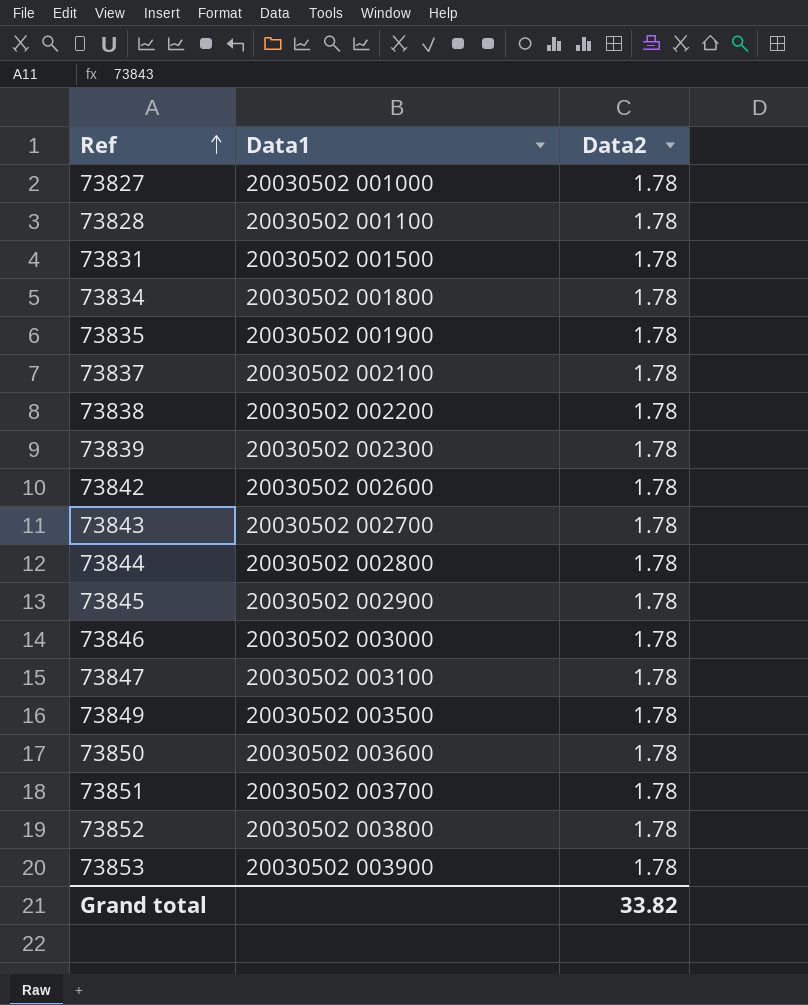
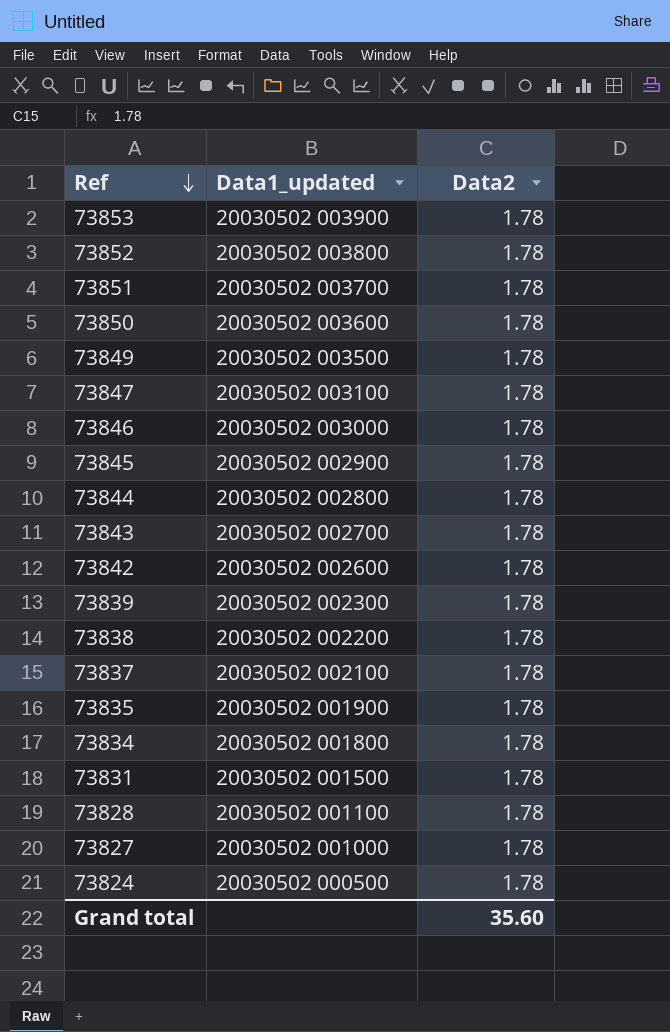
row order: Ref ascending -> Ref descending
column name: Data1 -> Data1_updated
row 73824: none -> 20030502 000500 | 1.78
Grand total | Data2: 33.82 -> 35.60

